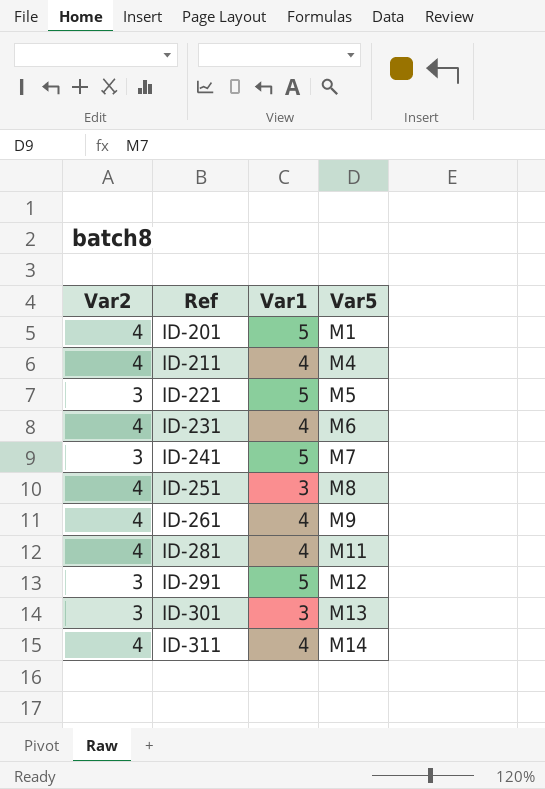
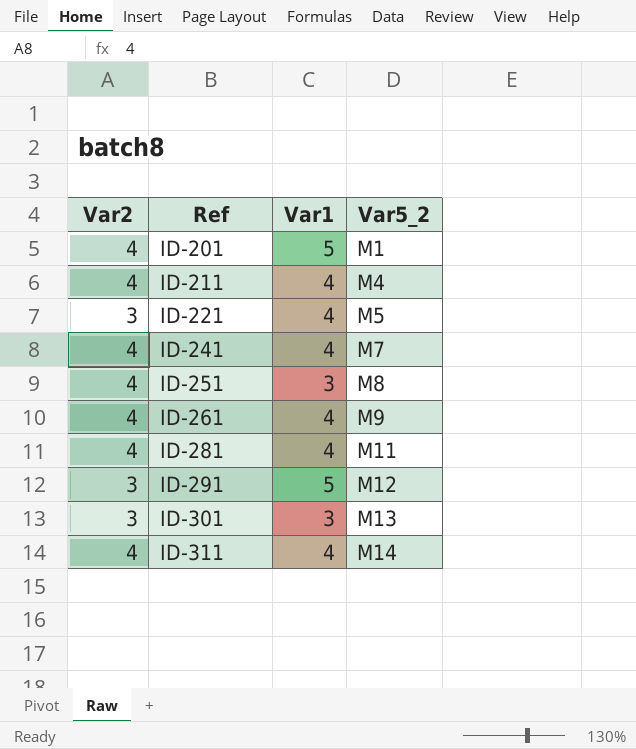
column name: Var5 -> Var5_2
row ID-231: 4 | 4 | M6 -> none
ID-221 | Var1: 5 -> 4
ID-241 | Var2: 3 -> 4
ID-241 | Var1: 5 -> 4

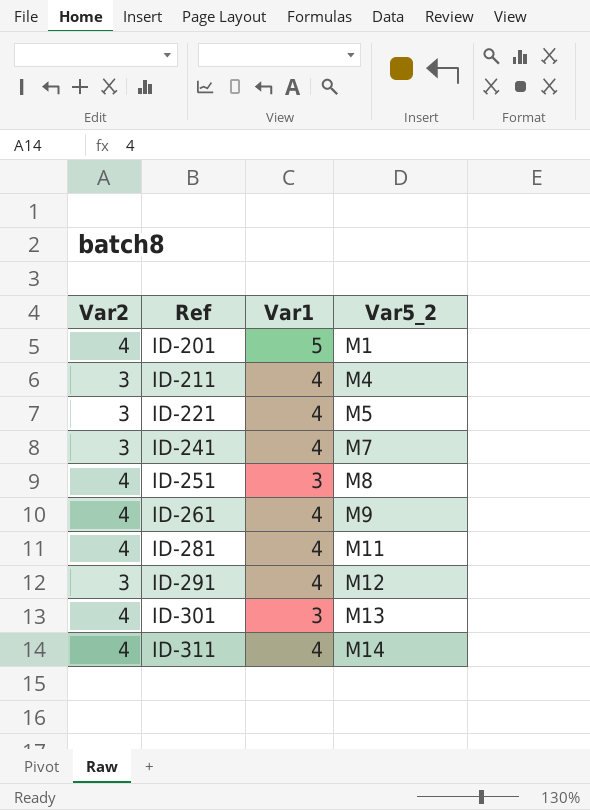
ID-211 | Var2: 4 -> 3
ID-241 | Var2: 4 -> 3
ID-291 | Var1: 5 -> 4
ID-301 | Var2: 3 -> 4

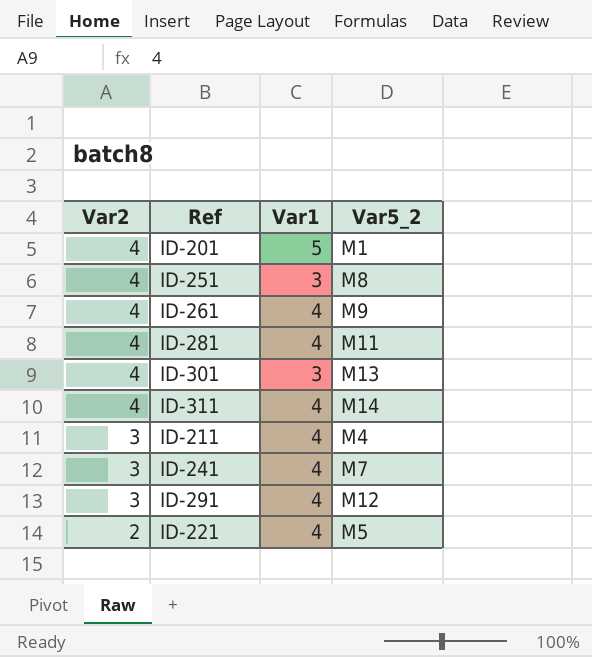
row order: Ref ascending -> Var2 descending
ID-221 | Var2: 3 -> 2

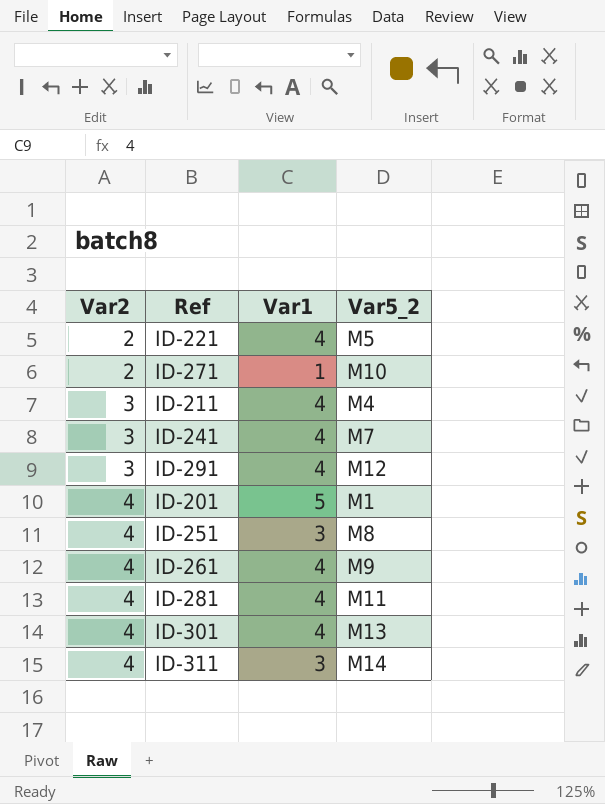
row order: Var2 descending -> Var2 ascending
row ID-271: none -> 2 | 1 | M10
ID-301 | Var1: 3 -> 4
ID-311 | Var1: 4 -> 3

